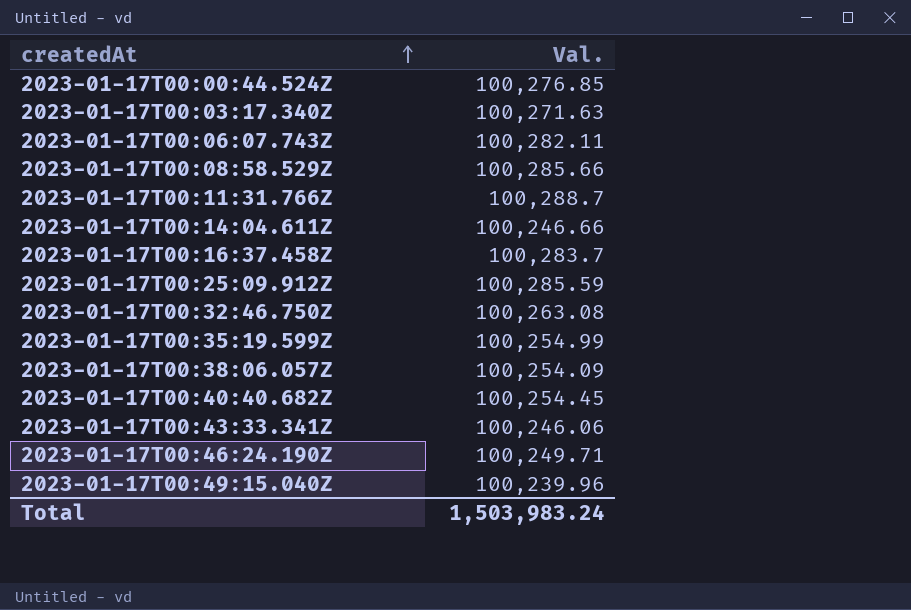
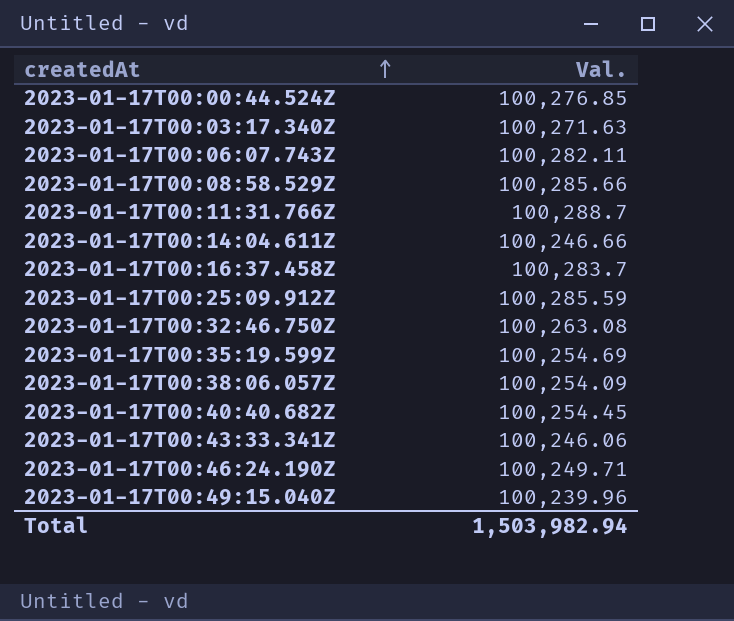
2023-01-17T00:35:19.599Z | Val.: 100,254.99 -> 100,254.69
Total | Val.: 1,503,983.24 -> 1,503,982.94

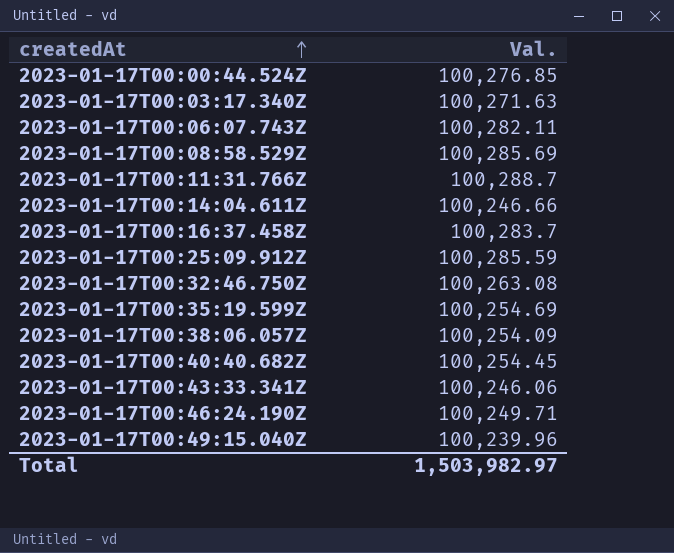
2023-01-17T00:08:58.529Z | Val.: 100,285.66 -> 100,285.69
Total | Val.: 1,503,982.94 -> 1,503,982.97

